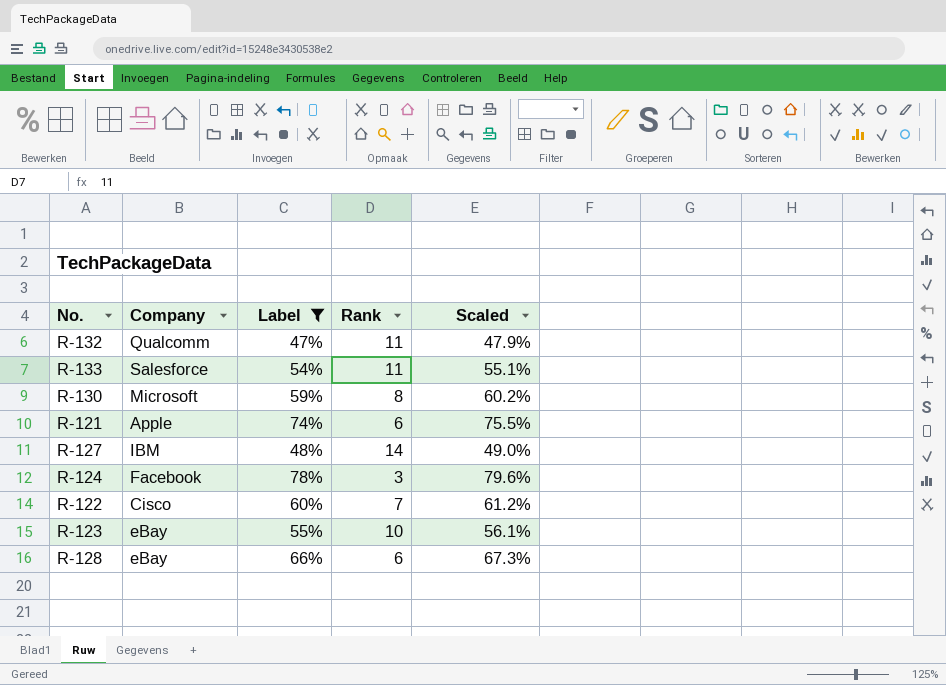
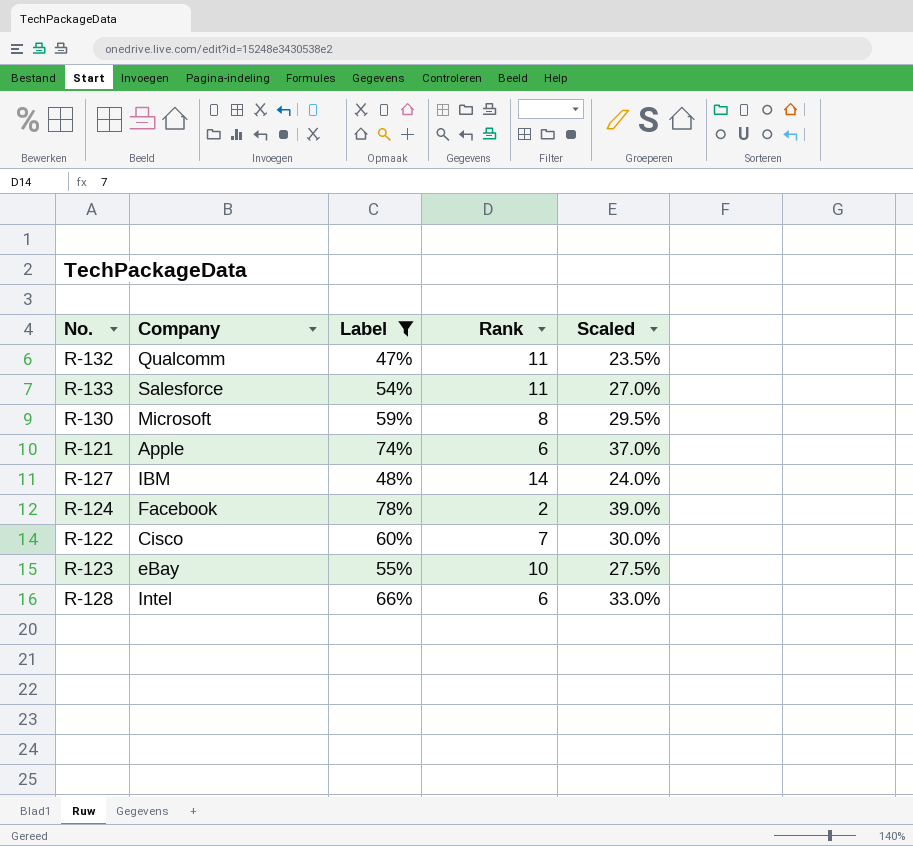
column Scaled | formula: [Label] * 1.02 -> [Label] * 0.5
R-124 | Rank: 3 -> 2
R-128 | Company: eBay -> Intel

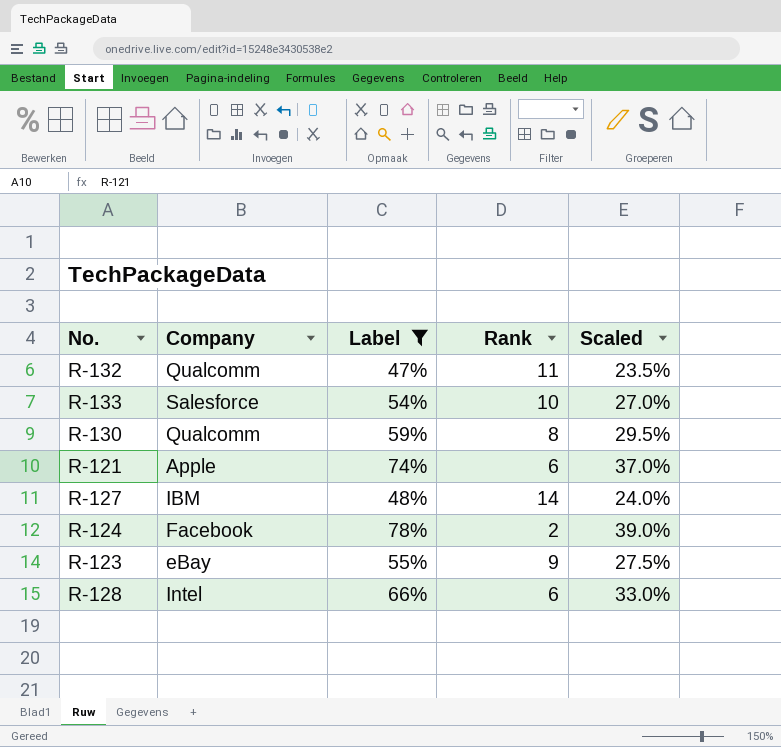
row R-122: Cisco | 60% | 7 | 30.0% -> none
R-133 | Rank: 11 -> 10
R-130 | Company: Microsoft -> Qualcomm
R-123 | Rank: 10 -> 9

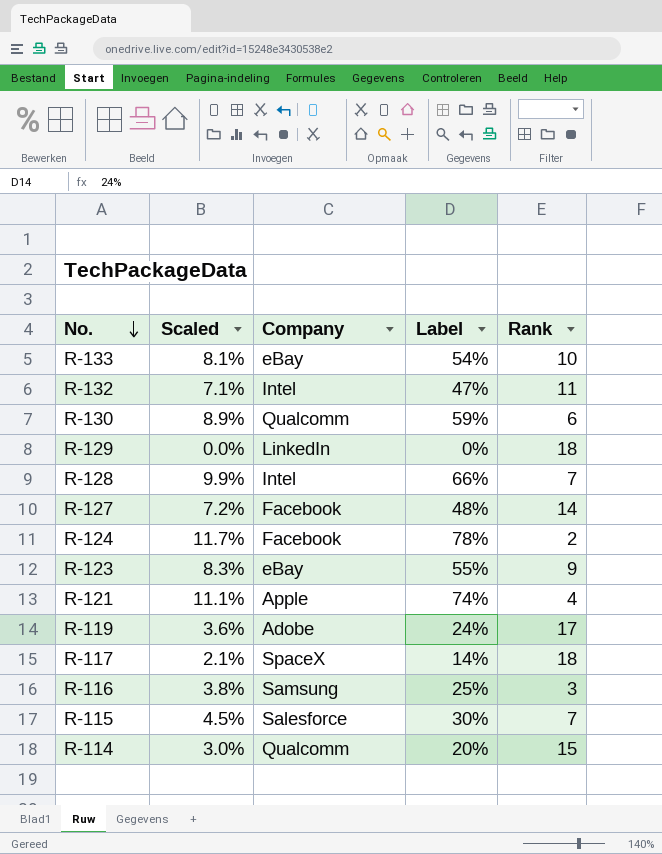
filter: Label >= 47% -> none
row order: none -> No. descending
column Scaled | formula: [Label] * 0.5 -> [Label] * 0.15
column Scaled | position: 5 -> 2
R-133 | Company: Salesforce -> eBay
R-132 | Company: Qualcomm -> Intel
R-130 | Rank: 8 -> 6
R-128 | Rank: 6 -> 7
R-127 | Company: IBM -> Facebook
R-121 | Rank: 6 -> 4

